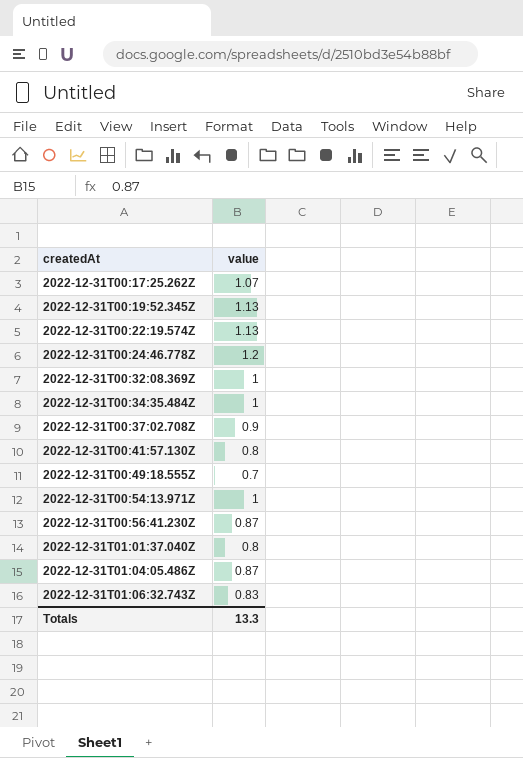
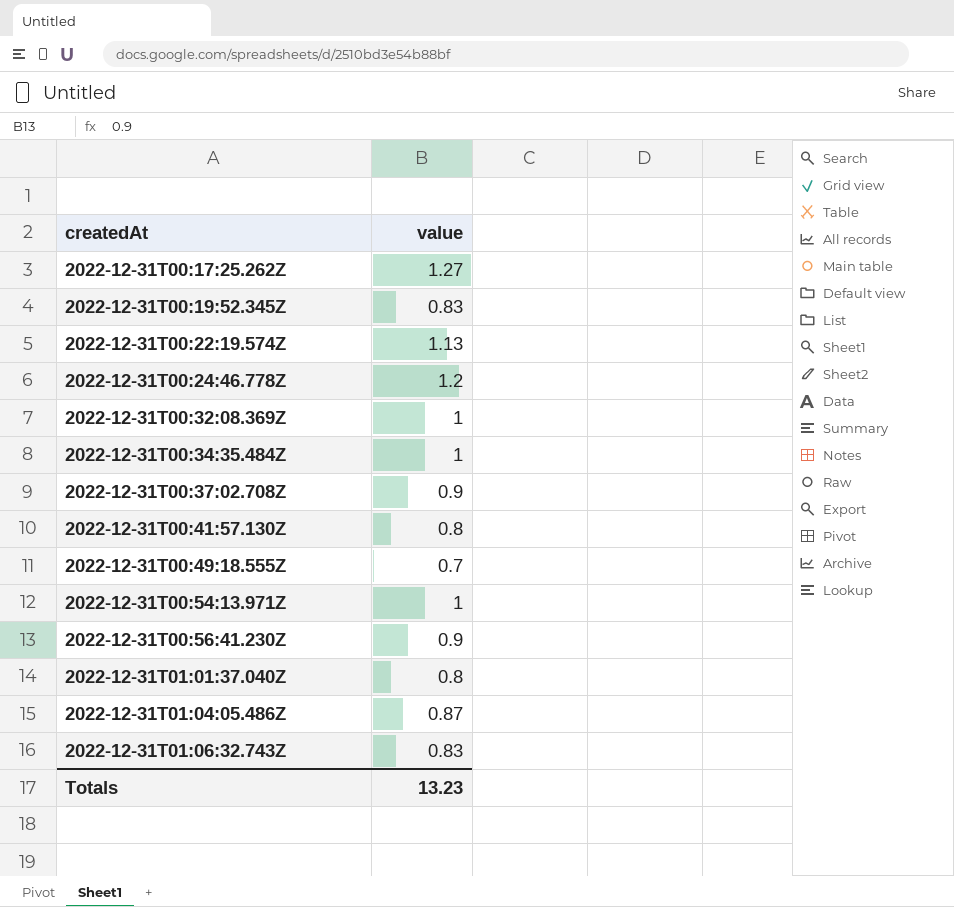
2022-12-31T00:17:25.262Z | value: 1.07 -> 1.27
2022-12-31T00:19:52.345Z | value: 1.13 -> 0.83
2022-12-31T00:56:41.230Z | value: 0.87 -> 0.9
Totals | value: 13.3 -> 13.23

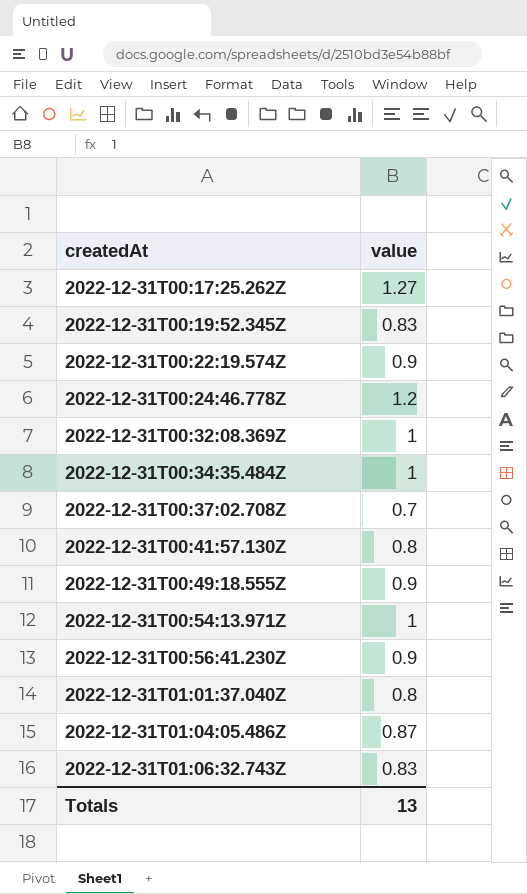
2022-12-31T00:22:19.574Z | value: 1.13 -> 0.9
2022-12-31T00:37:02.708Z | value: 0.9 -> 0.7
2022-12-31T00:49:18.555Z | value: 0.7 -> 0.9
Totals | value: 13.23 -> 13

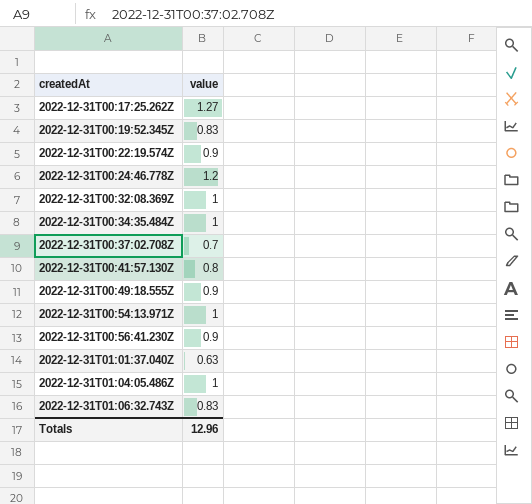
2022-12-31T01:01:37.040Z | value: 0.8 -> 0.63
2022-12-31T01:04:05.486Z | value: 0.87 -> 1
Totals | value: 13 -> 12.96

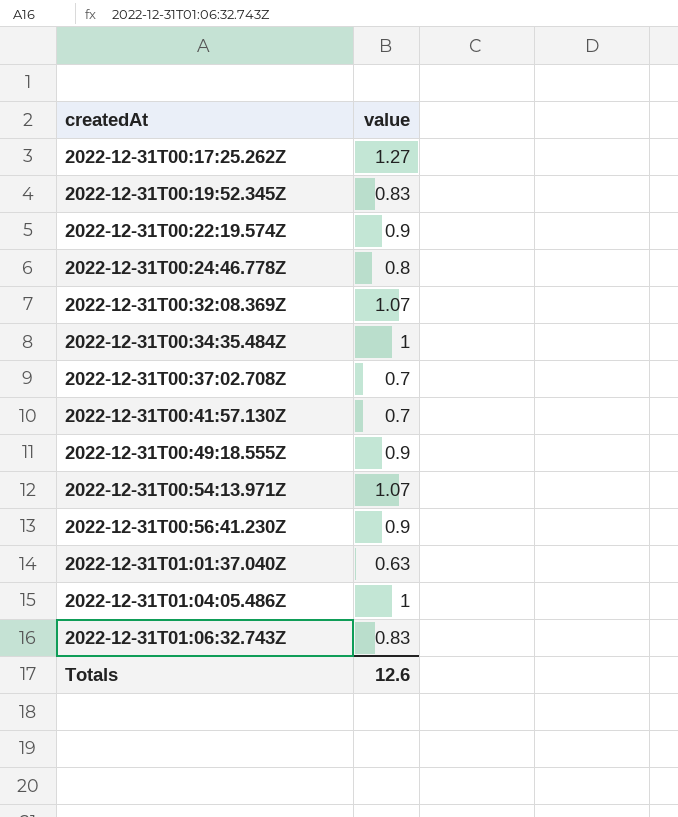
2022-12-31T00:24:46.778Z | value: 1.2 -> 0.8
2022-12-31T00:32:08.369Z | value: 1 -> 1.07
2022-12-31T00:41:57.130Z | value: 0.8 -> 0.7
2022-12-31T00:54:13.971Z | value: 1 -> 1.07
Totals | value: 12.96 -> 12.6

